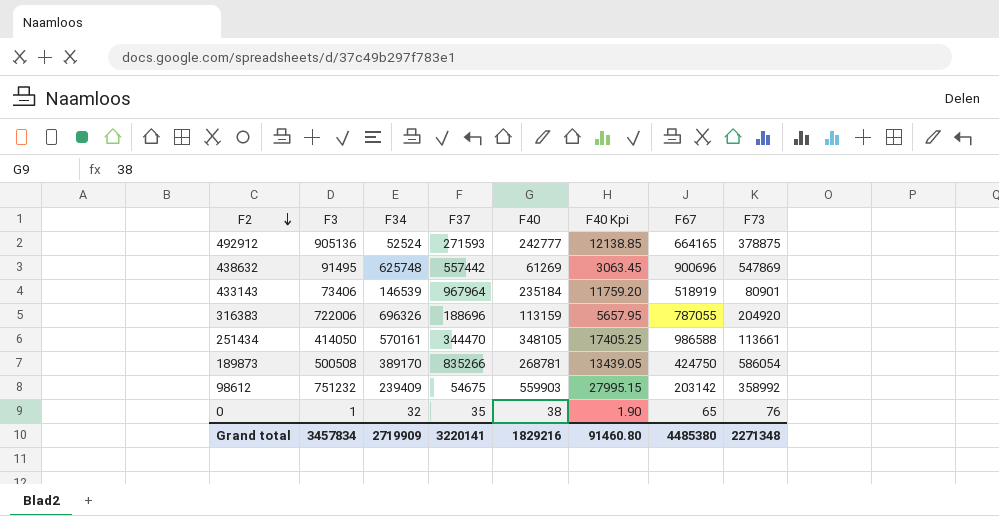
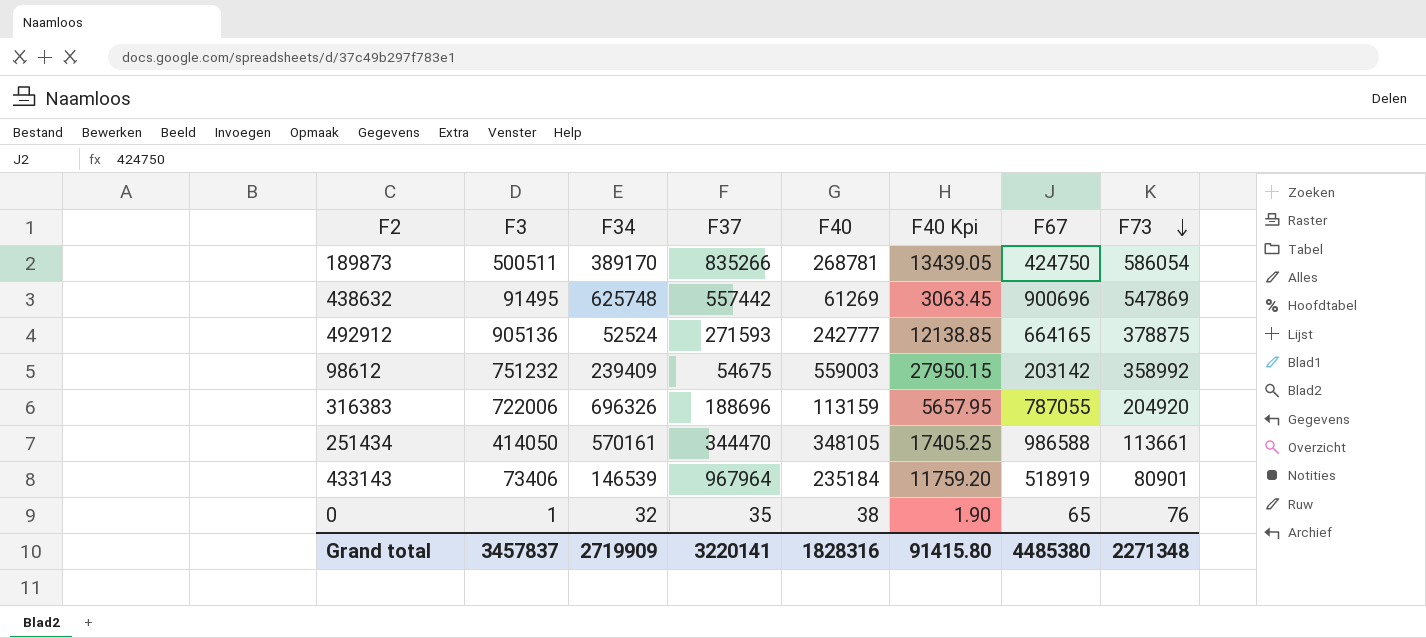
row order: F2 descending -> F73 descending
189873 | F3: 500508 -> 500511
98612 | F40: 559903 -> 559003
98612 | F40 Kpi: 27995.15 -> 27950.15
Grand total | F3: 3457834 -> 3457837
Grand total | F40: 1829216 -> 1828316
Grand total | F40 Kpi: 91460.80 -> 91415.80

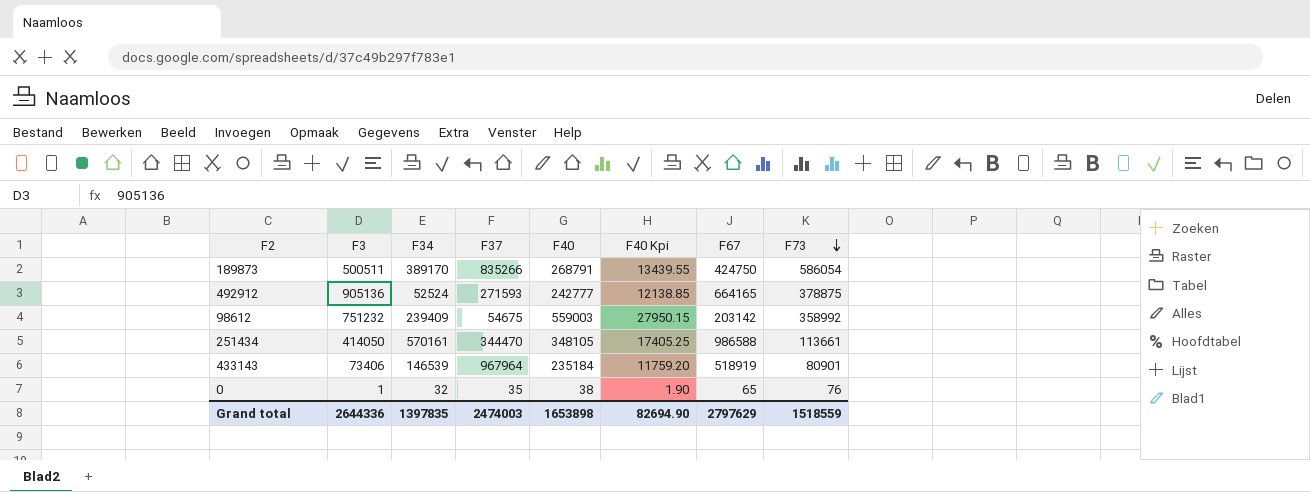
row 438632: 91495 | 625748 | 557442 | 61269 | 3063.45 | 900696 | 547869 -> none
row 316383: 722006 | 696326 | 188696 | 113159 | 5657.95 | 787055 | 204920 -> none
189873 | F40: 268781 -> 268791
189873 | F40 Kpi: 13439.05 -> 13439.55
Grand total | F3: 3457837 -> 2644336
Grand total | F34: 2719909 -> 1397835
Grand total | F37: 3220141 -> 2474003
Grand total | F40: 1828316 -> 1653898
Grand total | F40 Kpi: 91415.80 -> 82694.90
Grand total | F67: 4485380 -> 2797629
Grand total | F73: 2271348 -> 1518559

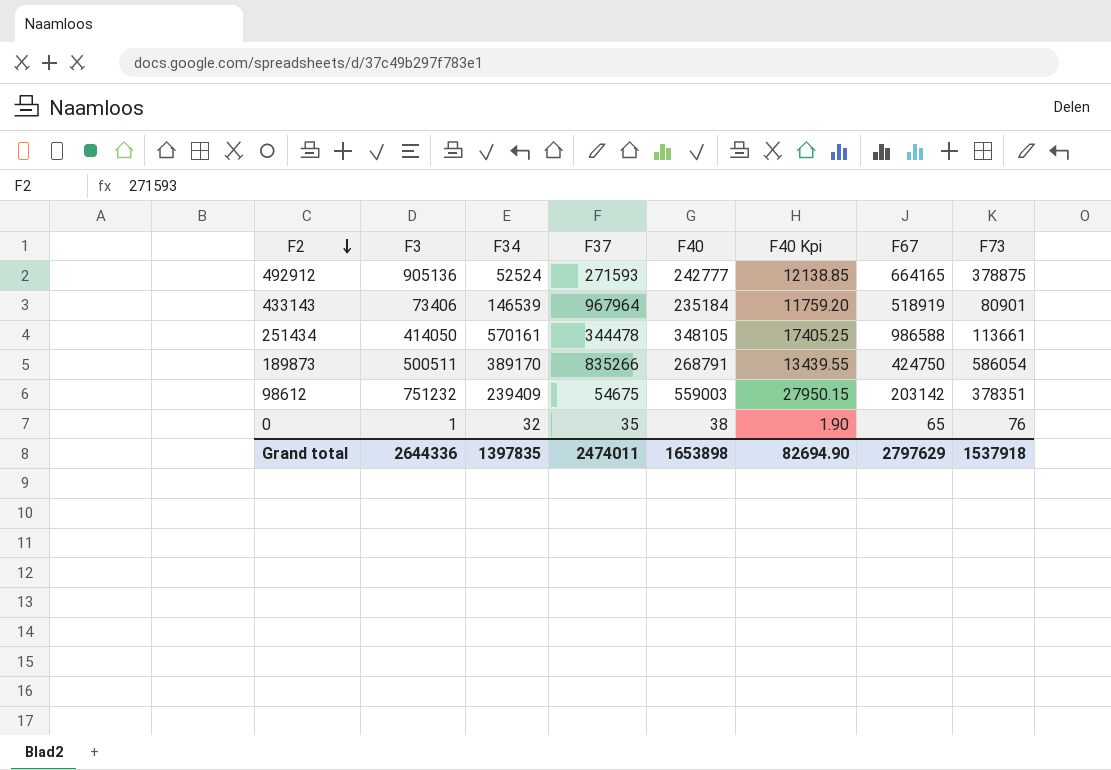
row order: F73 descending -> F2 descending
251434 | F37: 344470 -> 344478
98612 | F73: 358992 -> 378351
Grand total | F37: 2474003 -> 2474011
Grand total | F73: 1518559 -> 1537918

